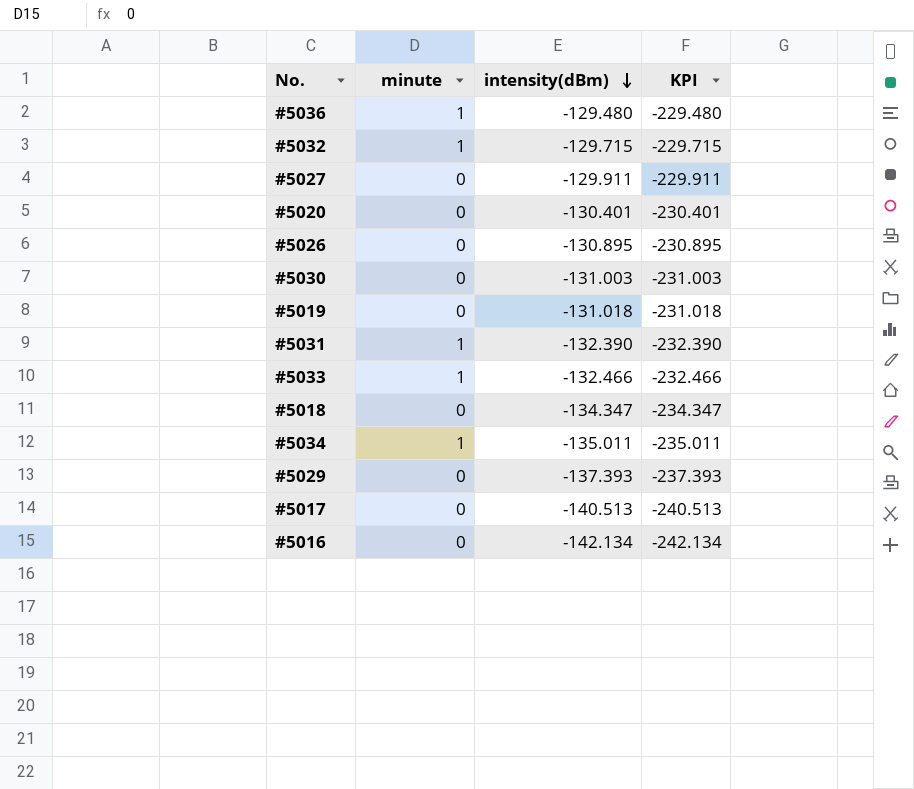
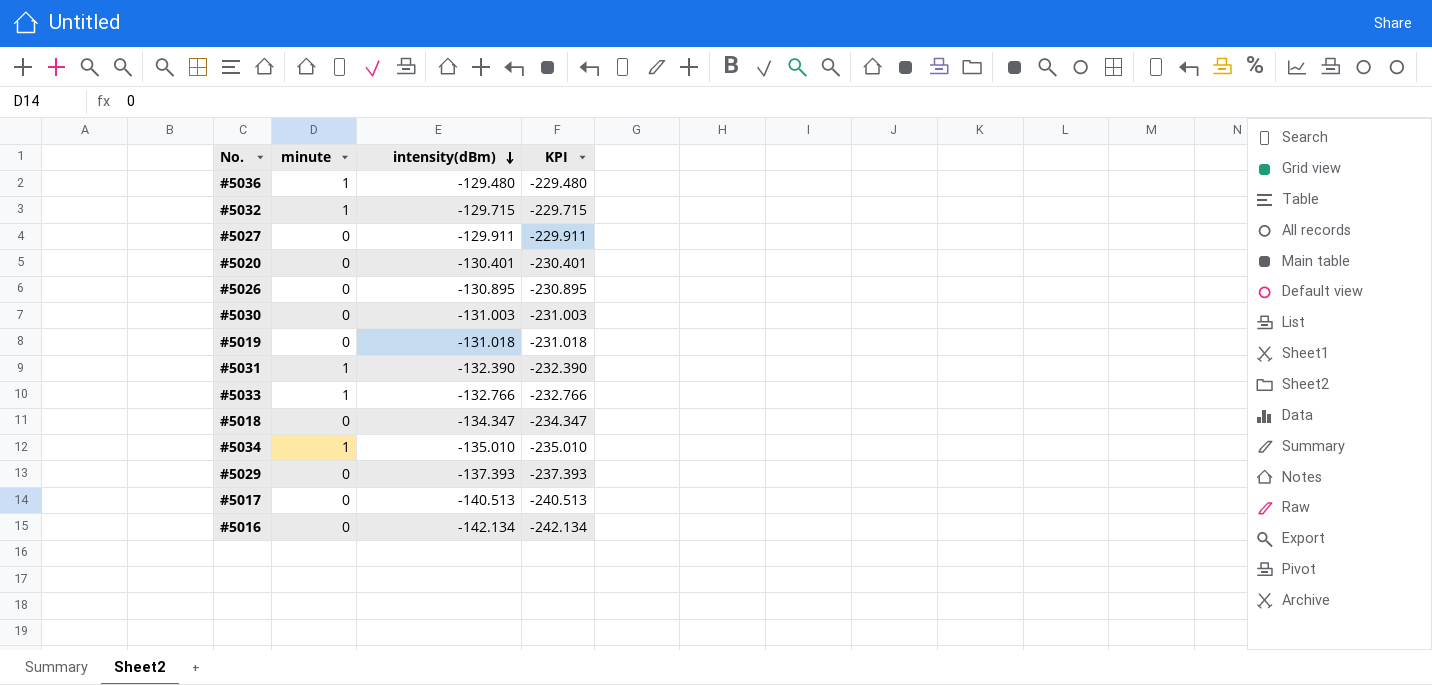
#5033 | intensity(dBm): -132.466 -> -132.766
#5033 | KPI: -232.466 -> -232.766
#5034 | intensity(dBm): -135.011 -> -135.010
#5034 | KPI: -235.011 -> -235.010

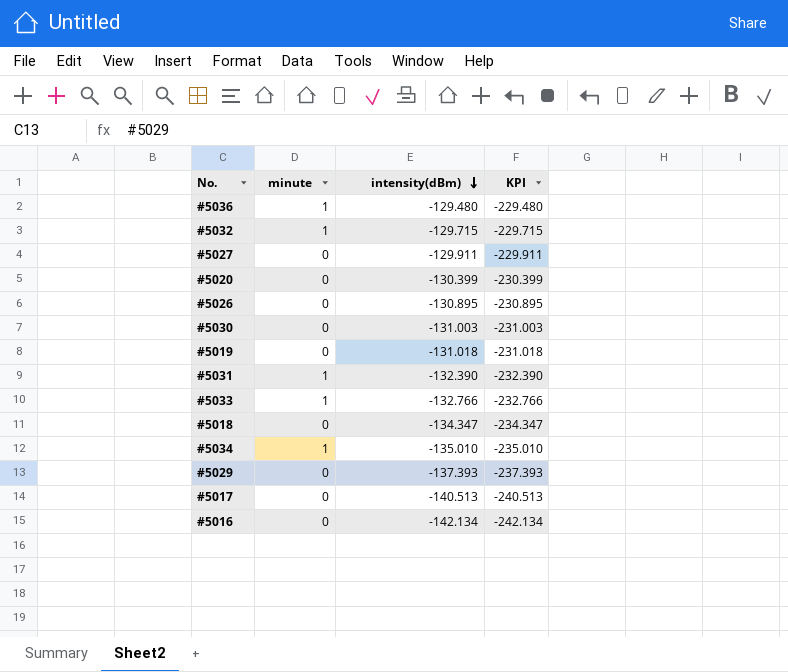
#5020 | intensity(dBm): -130.401 -> -130.399
#5020 | KPI: -230.401 -> -230.399

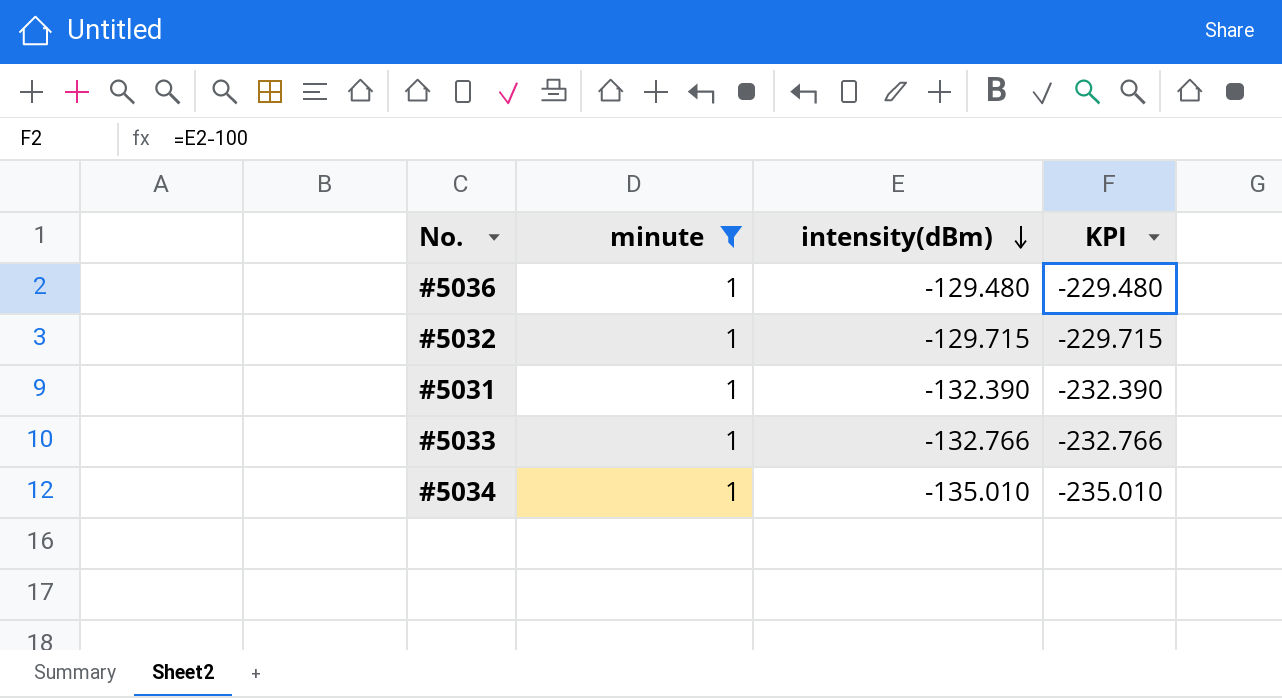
filter: none -> minute = 1

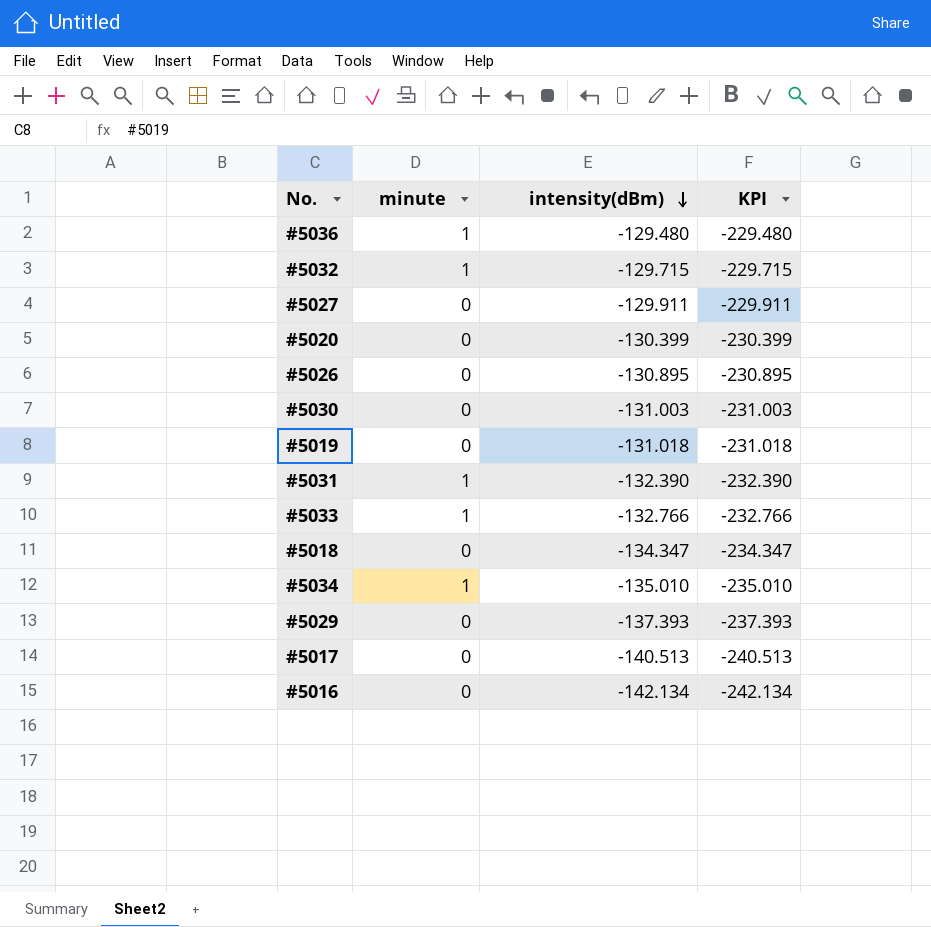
filter: minute = 1 -> none

